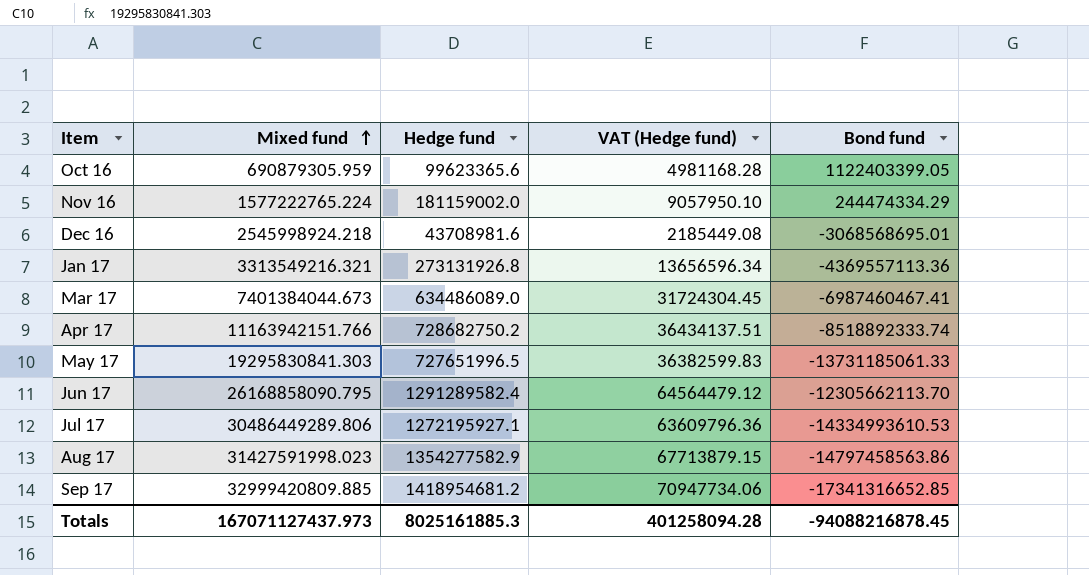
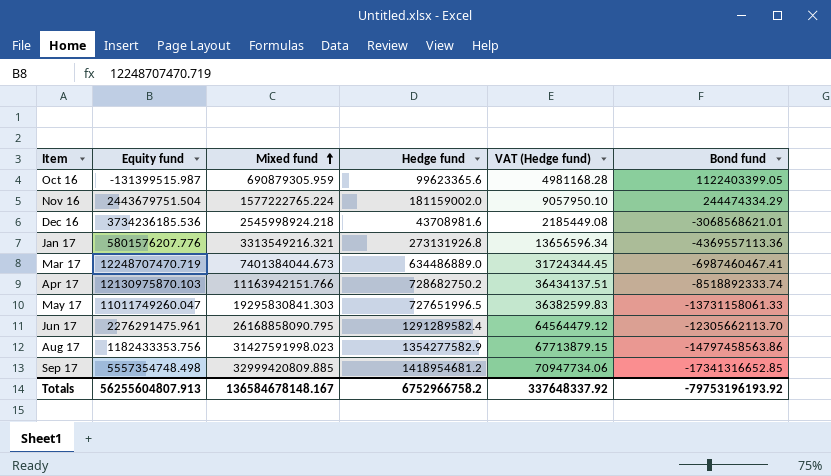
column Equity fund | position: none -> 2
row Jul 17: 30486449289.806 | 1272195927.1 | 63609796.36 | -14334993610.53 -> none
Dec 16 | Bond fund: -3068568695.01 -> -3068568621.01
Mar 17 | Hedge fund: 634486089.0 -> 634486889.0
Mar 17 | VAT (Hedge fund): 31724304.45 -> 31724344.45
May 17 | Bond fund: -13731185061.33 -> -13731158061.33
Totals | Mixed fund: 167071127437.973 -> 136584678148.167
Totals | Hedge fund: 8025161885.3 -> 6752966758.2
Totals | VAT (Hedge fund): 401258094.28 -> 337648337.92
Totals | Bond fund: -94088216878.45 -> -79753196193.92

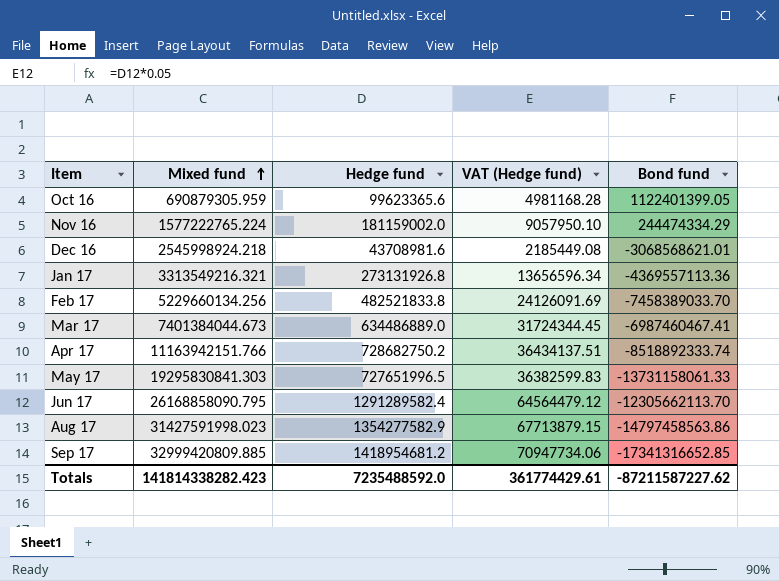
column Equity fund | position: 2 -> none
Oct 16 | Bond fund: 1122403399.05 -> 1122401399.05
row Feb 17: none -> 5229660134.256 | 482521833.8 | 24126091.69 | -7458389033.70
Totals | Mixed fund: 136584678148.167 -> 141814338282.423
Totals | Hedge fund: 6752966758.2 -> 7235488592.0
Totals | VAT (Hedge fund): 337648337.92 -> 361774429.61
Totals | Bond fund: -79753196193.92 -> -87211587227.62

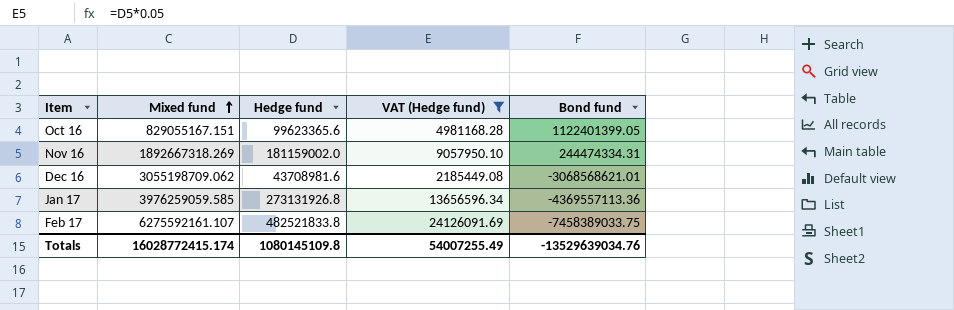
filter: none -> VAT (Hedge fund) <= 24126091.69
Oct 16 | Mixed fund: 690879305.959 -> 829055167.151
Nov 16 | Mixed fund: 1577222765.224 -> 1892667318.269
Nov 16 | Bond fund: 244474334.29 -> 244474334.31
Dec 16 | Mixed fund: 2545998924.218 -> 3055198709.062
Jan 17 | Mixed fund: 3313549216.321 -> 3976259059.585
Feb 17 | Mixed fund: 5229660134.256 -> 6275592161.107
Feb 17 | Bond fund: -7458389033.70 -> -7458389033.75
Totals | Mixed fund: 141814338282.423 -> 16028772415.174
Totals | Hedge fund: 7235488592.0 -> 1080145109.8
Totals | VAT (Hedge fund): 361774429.61 -> 54007255.49
Totals | Bond fund: -87211587227.62 -> -13529639034.76

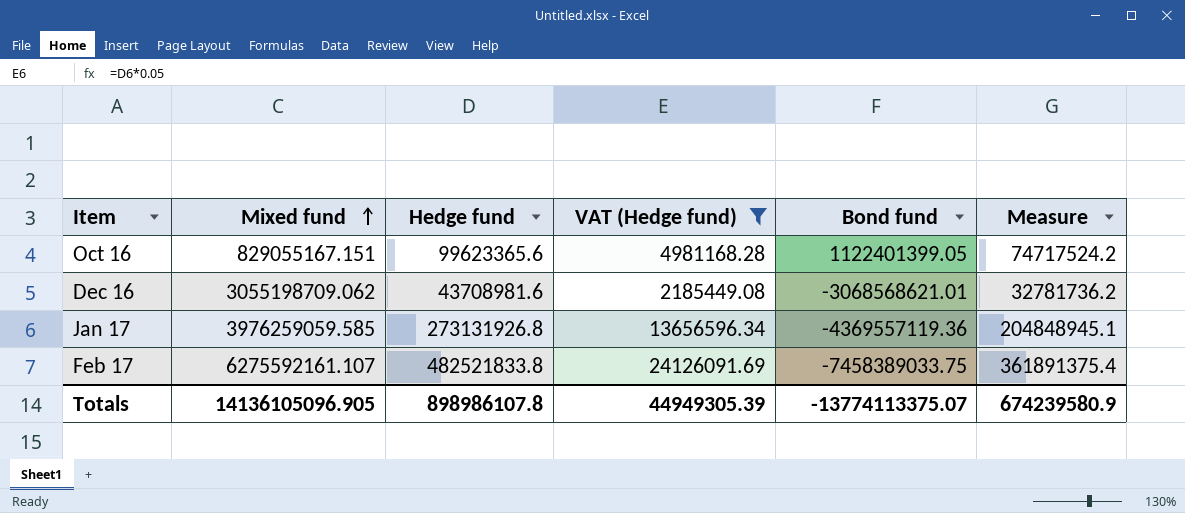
column Measure | formula: none -> [Hedge fund] * 0.75
row Nov 16: 1892667318.269 | 181159002.0 | 9057950.10 | 244474334.31 -> none
Jan 17 | Bond fund: -4369557113.36 -> -4369557119.36
Totals | Mixed fund: 16028772415.174 -> 14136105096.905
Totals | Hedge fund: 1080145109.8 -> 898986107.8
Totals | VAT (Hedge fund): 54007255.49 -> 44949305.39
Totals | Bond fund: -13529639034.76 -> -13774113375.07

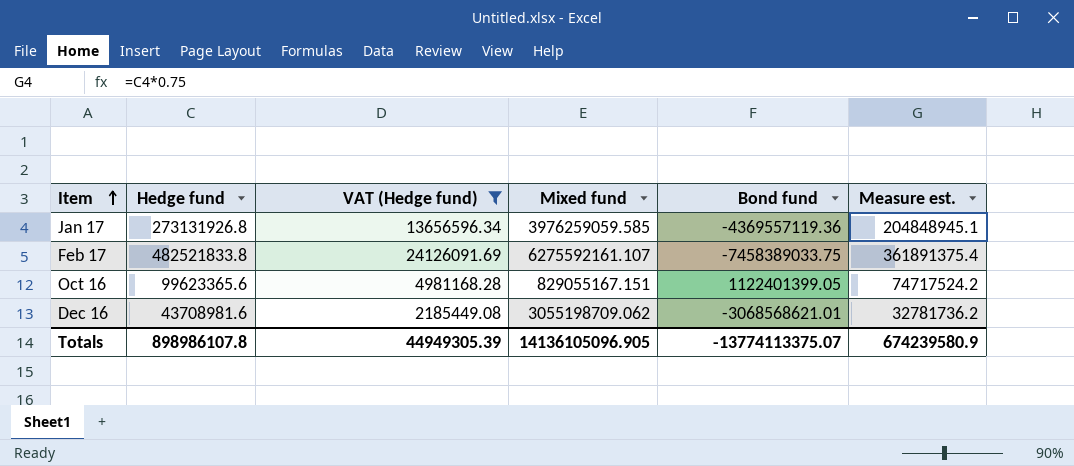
row order: Mixed fund ascending -> Item ascending
column Mixed fund | position: 2 -> 4
column name: Measure -> Measure est.

